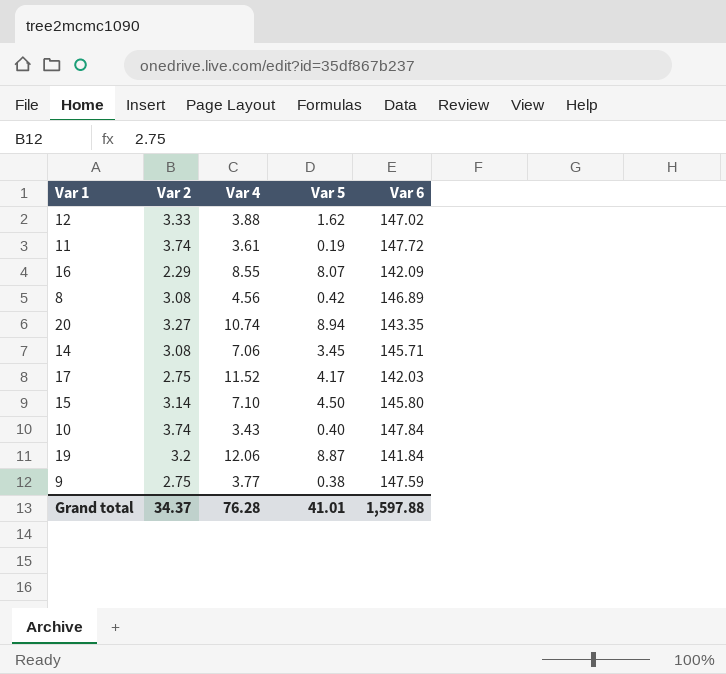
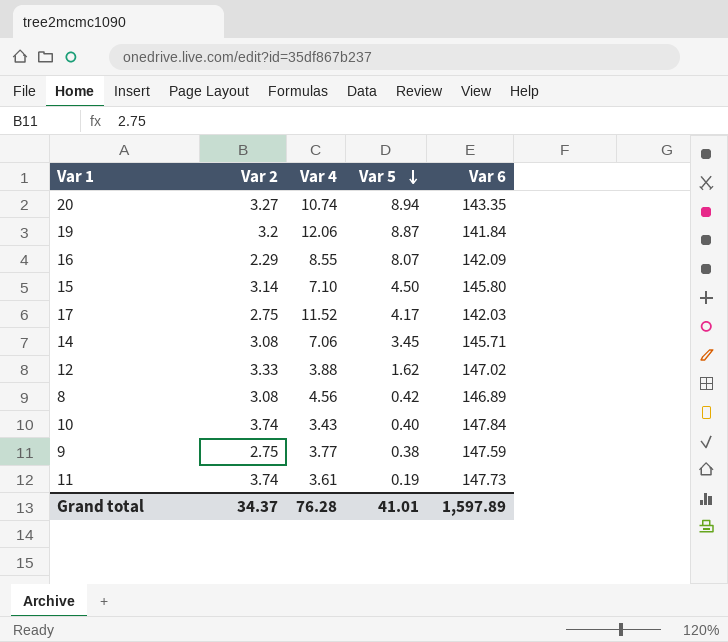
row order: none -> Var 5 descending
11 | Var 6: 147.72 -> 147.73
Grand total | Var 6: 1,597.88 -> 1,597.89

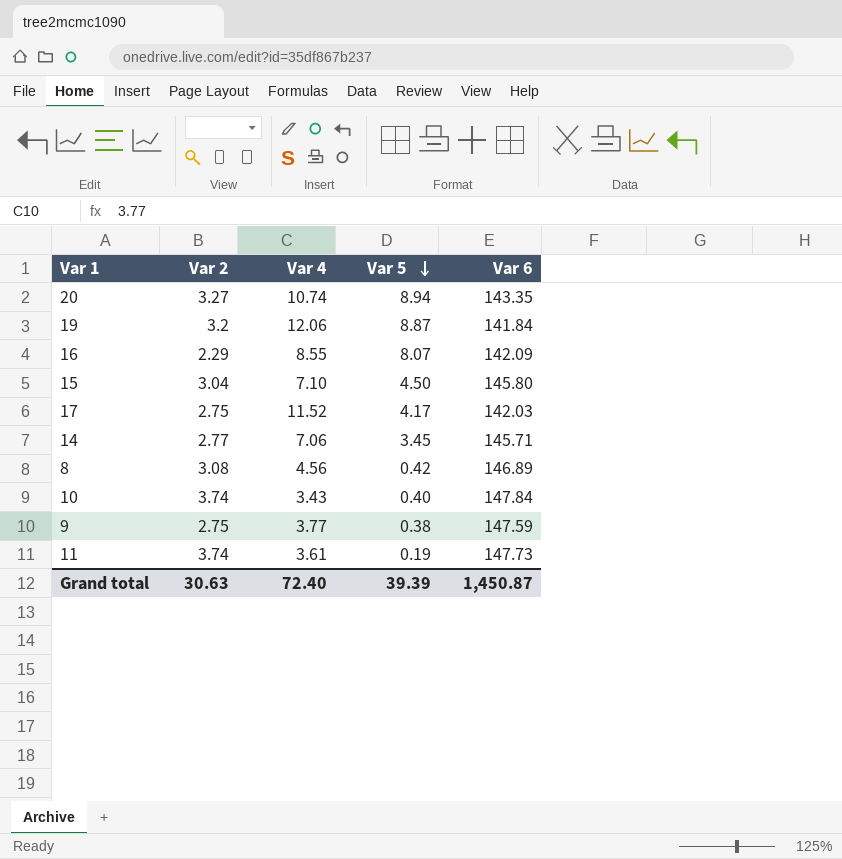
row 12: 3.33 | 3.88 | 1.62 | 147.02 -> none
15 | Var 2: 3.14 -> 3.04
14 | Var 2: 3.08 -> 2.77
Grand total | Var 2: 34.37 -> 30.63
Grand total | Var 4: 76.28 -> 72.40
Grand total | Var 5: 41.01 -> 39.39
Grand total | Var 6: 1,597.89 -> 1,450.87

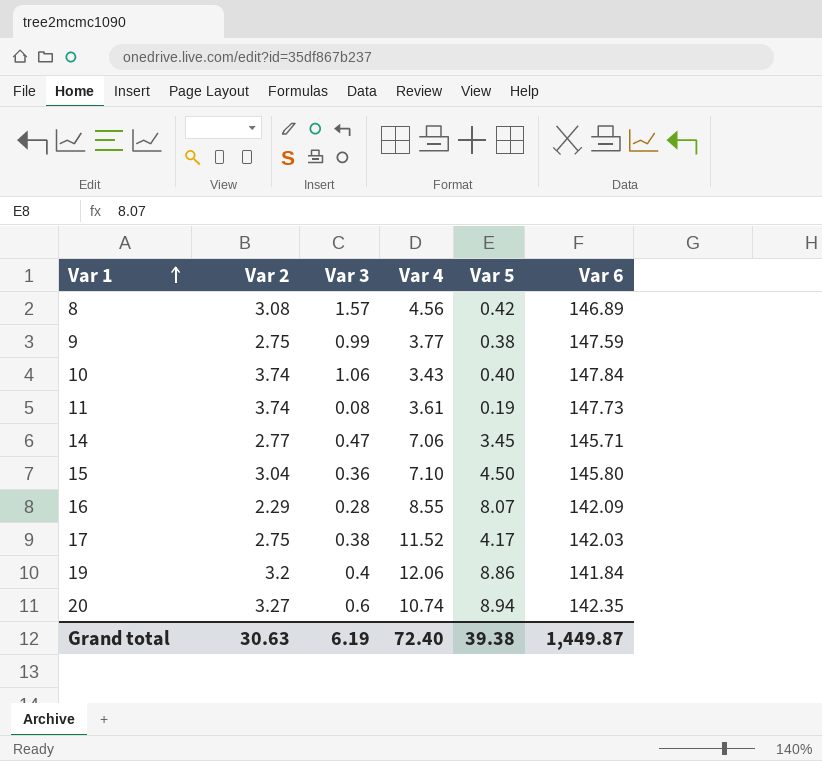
row order: Var 5 descending -> Var 1 ascending
column Var 3 | position: none -> 3
19 | Var 5: 8.87 -> 8.86
20 | Var 6: 143.35 -> 142.35
Grand total | Var 5: 39.39 -> 39.38
Grand total | Var 6: 1,450.87 -> 1,449.87

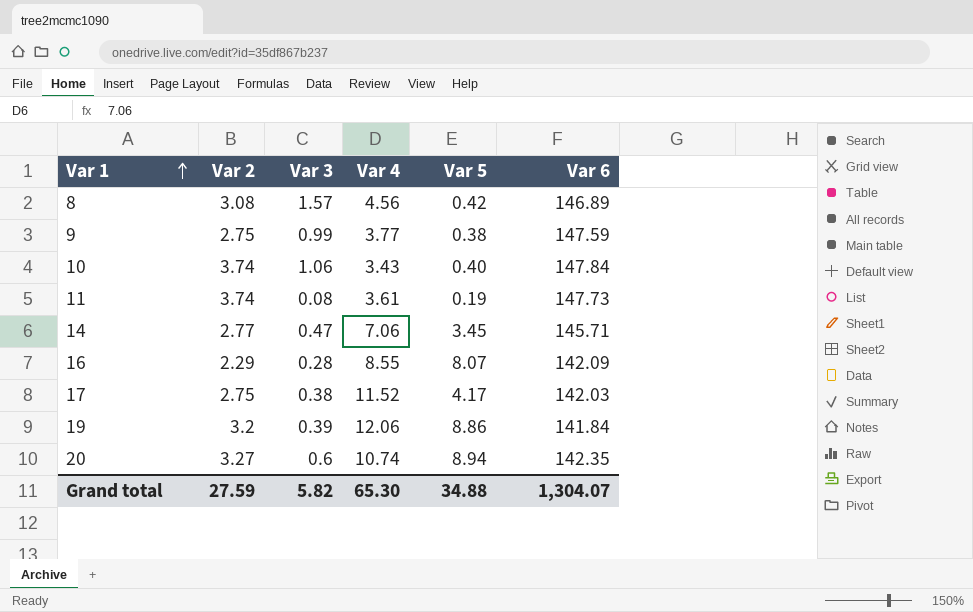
row 15: 3.04 | 0.36 | 7.10 | 4.50 | 145.80 -> none
19 | Var 3: 0.4 -> 0.39
Grand total | Var 2: 30.63 -> 27.59
Grand total | Var 3: 6.19 -> 5.82
Grand total | Var 4: 72.40 -> 65.30
Grand total | Var 5: 39.38 -> 34.88
Grand total | Var 6: 1,449.87 -> 1,304.07

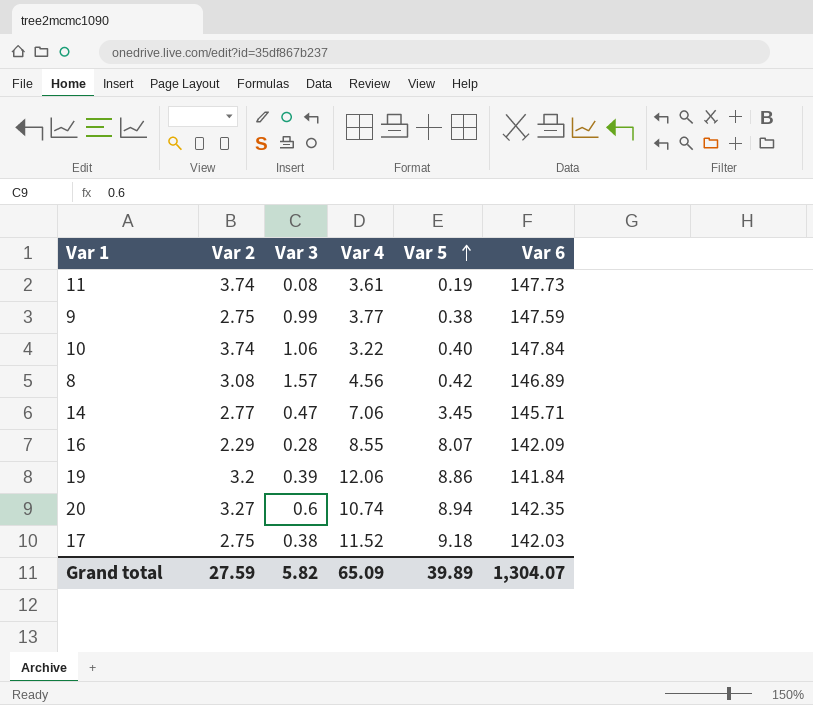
row order: Var 1 ascending -> Var 5 ascending
10 | Var 4: 3.43 -> 3.22
17 | Var 5: 4.17 -> 9.18
Grand total | Var 4: 65.30 -> 65.09
Grand total | Var 5: 34.88 -> 39.89

